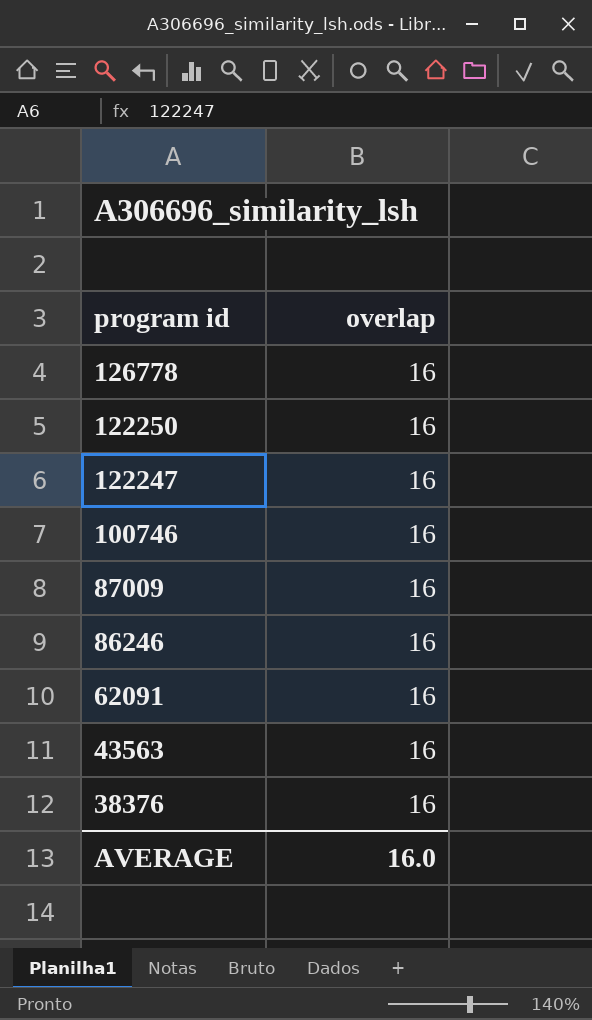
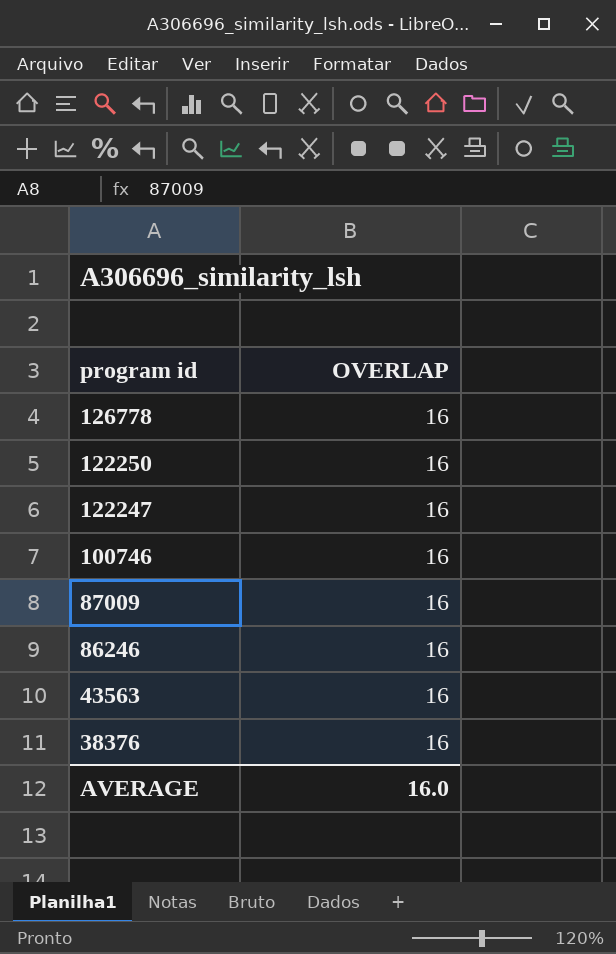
column name: overlap -> OVERLAP
row 62091: 16 -> none

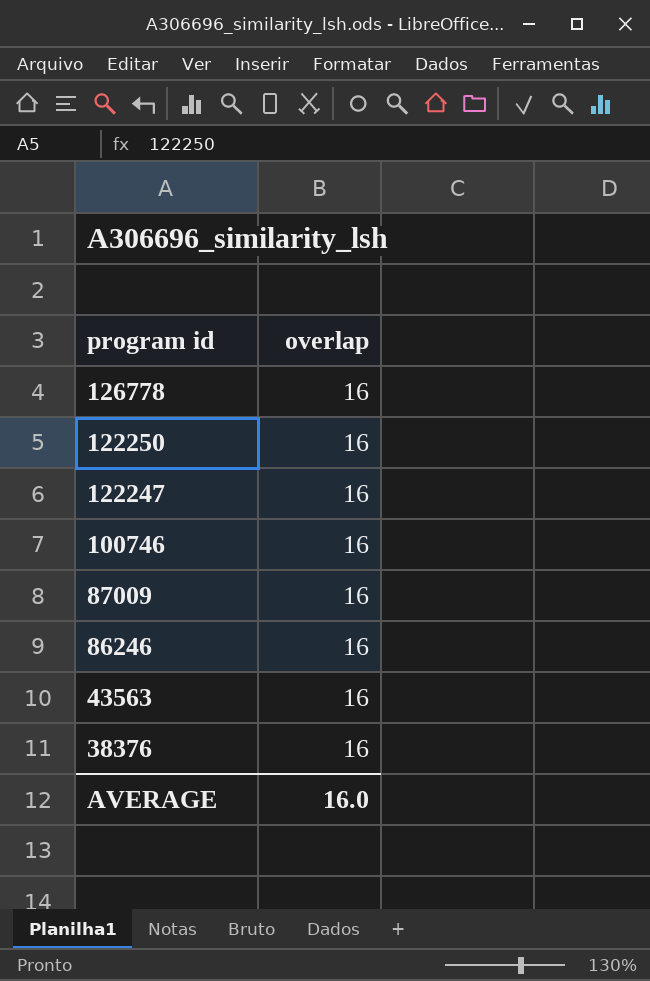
column name: OVERLAP -> overlap

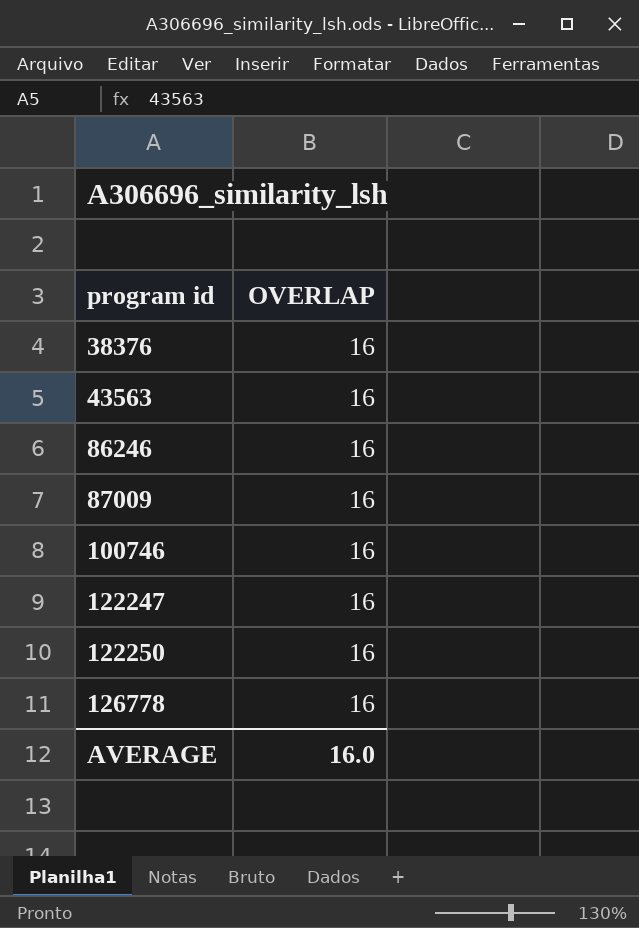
row order: program id descending -> program id ascending
column name: overlap -> OVERLAP

